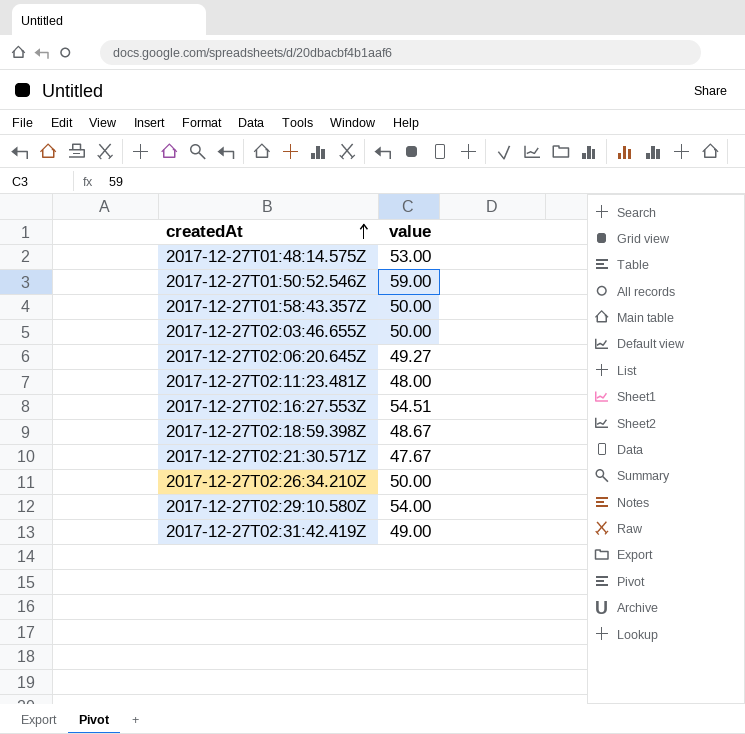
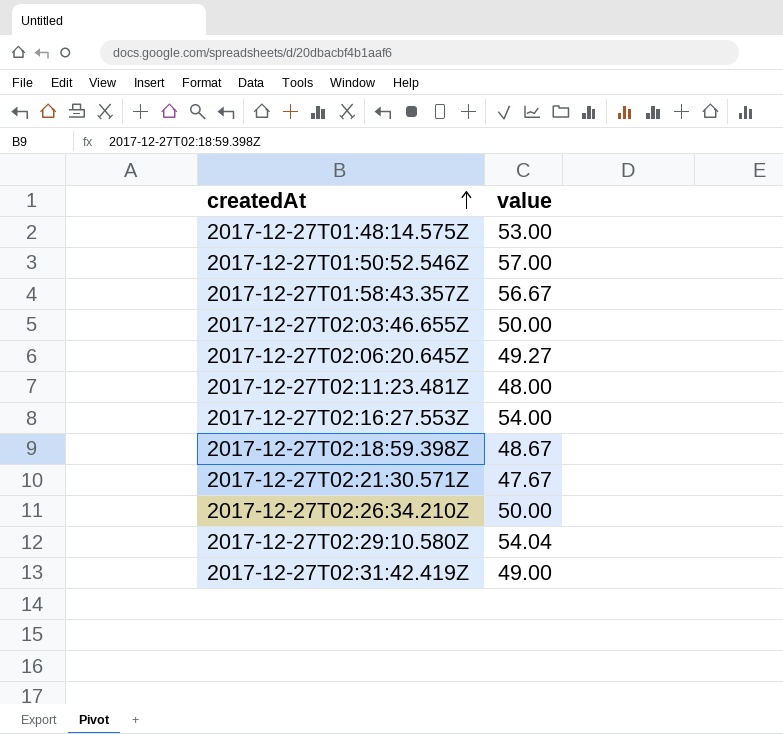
2017-12-27T01:50:52.546Z | value: 59.00 -> 57.00
2017-12-27T01:58:43.357Z | value: 50.00 -> 56.67
2017-12-27T02:16:27.553Z | value: 54.51 -> 54.00
2017-12-27T02:29:10.580Z | value: 54.00 -> 54.04

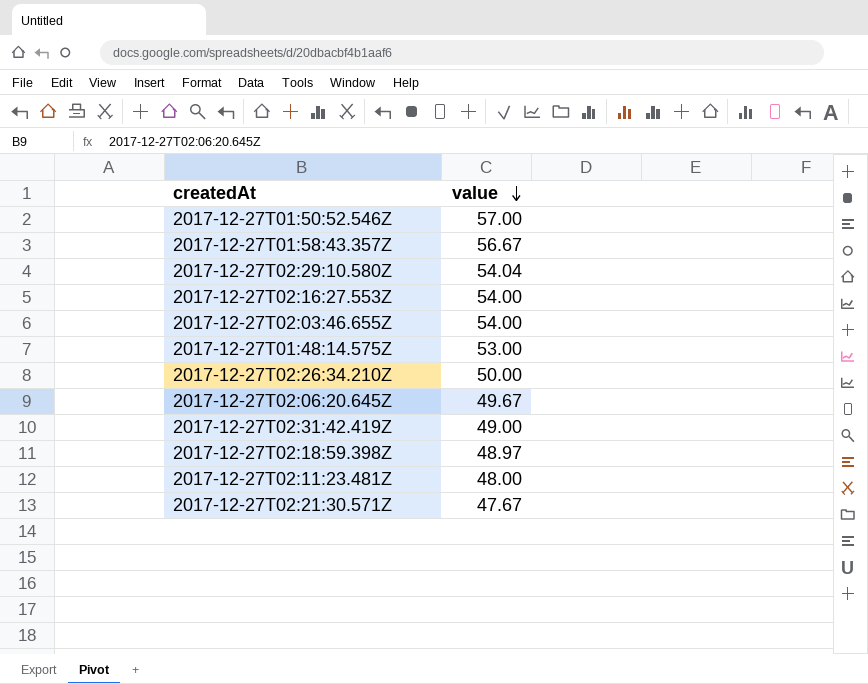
row order: createdAt ascending -> value descending
2017-12-27T02:03:46.655Z | value: 50.00 -> 54.00
2017-12-27T02:06:20.645Z | value: 49.27 -> 49.67
2017-12-27T02:18:59.398Z | value: 48.67 -> 48.97

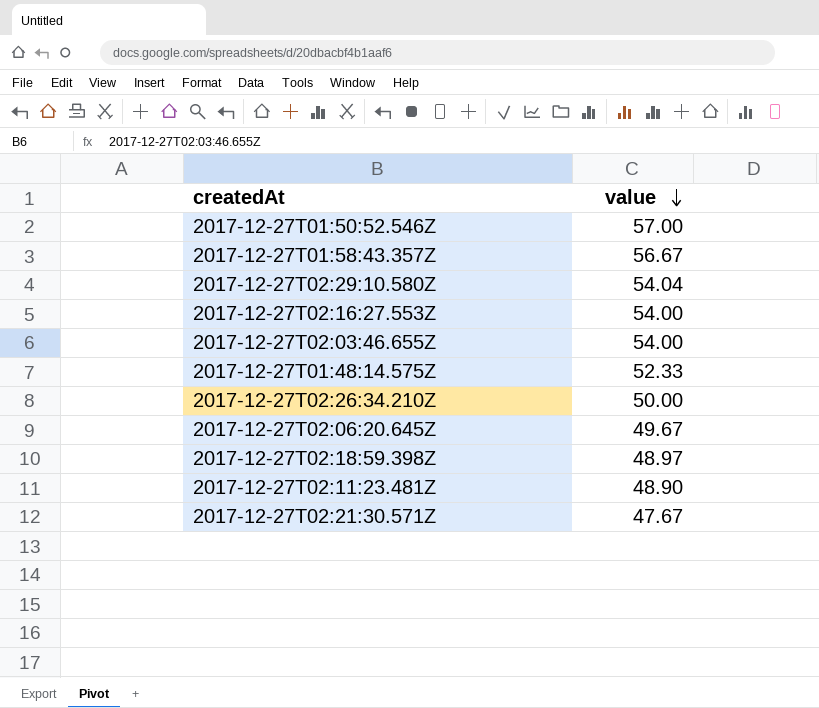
row 2017-12-27T02:31:42.419Z: 49.00 -> none
2017-12-27T01:48:14.575Z | value: 53.00 -> 52.33
2017-12-27T02:11:23.481Z | value: 48.00 -> 48.90

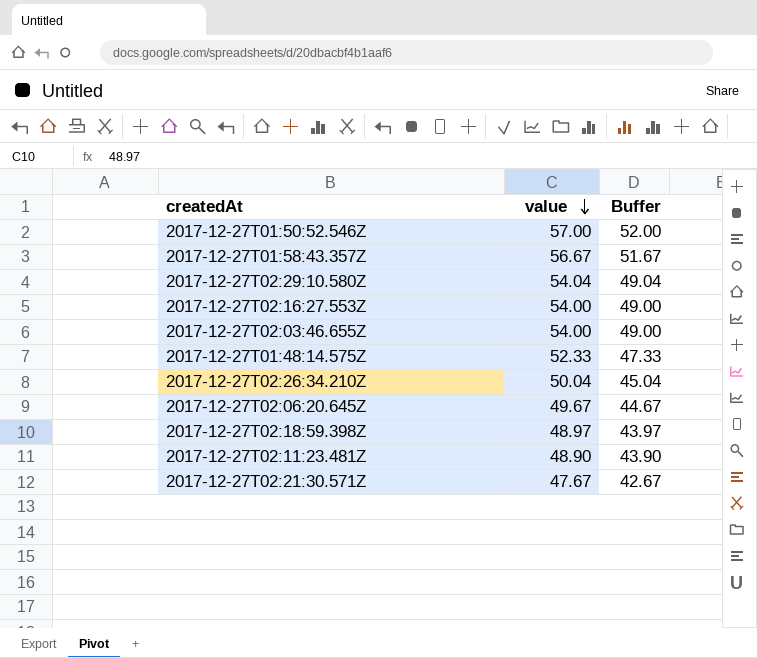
column Buffer | formula: none -> [value] - 5
2017-12-27T02:26:34.210Z | value: 50.00 -> 50.04

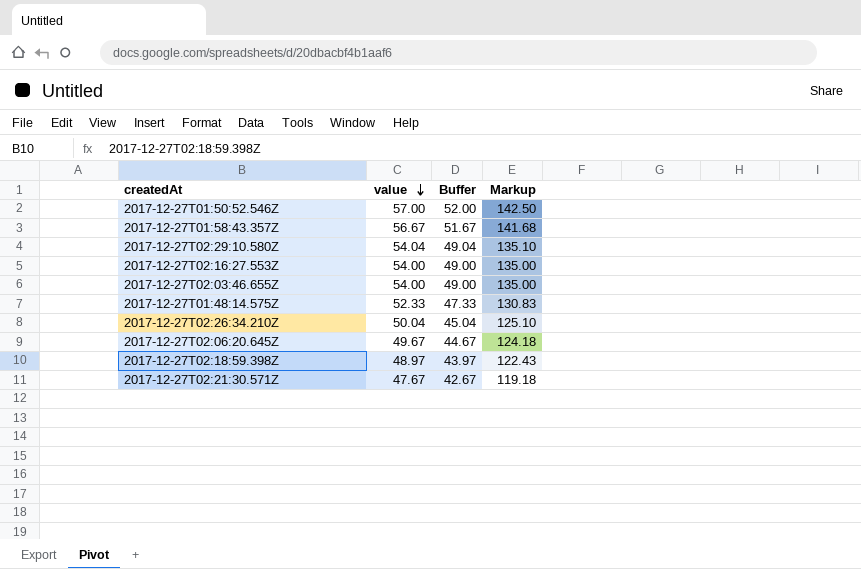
column Markup | formula: none -> [value] * 2.5
row 2017-12-27T02:11:23.481Z: 48.90 | 43.90 -> none

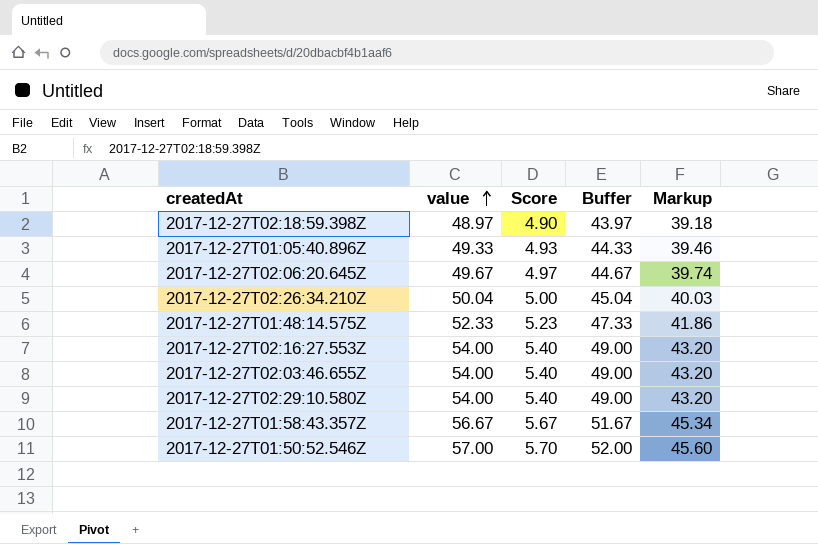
row order: value descending -> value ascending
column Score | formula: none -> [value] * 0.1
column Markup | formula: [value] * 2.5 -> [value] * 0.8
row 2017-12-27T02:21:30.571Z: 47.67 | 42.67 | 119.18 -> none
row 2017-12-27T01:05:40.896Z: none -> 49.33 | 4.93 | 44.33 | 39.46
2017-12-27T02:29:10.580Z | value: 54.04 -> 54.00
2017-12-27T02:29:10.580Z | Buffer: 49.04 -> 49.00

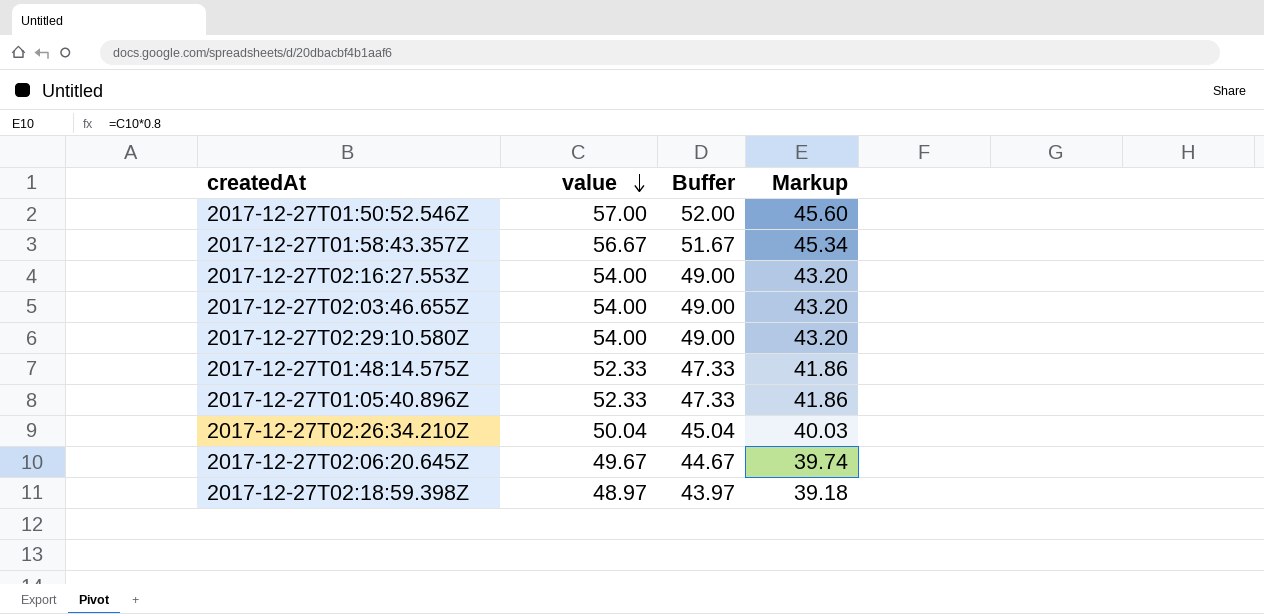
row order: value ascending -> value descending
column Score | formula: [value] * 0.1 -> none
2017-12-27T01:05:40.896Z | value: 49.33 -> 52.33
2017-12-27T01:05:40.896Z | Buffer: 44.33 -> 47.33
2017-12-27T01:05:40.896Z | Markup: 39.46 -> 41.86

